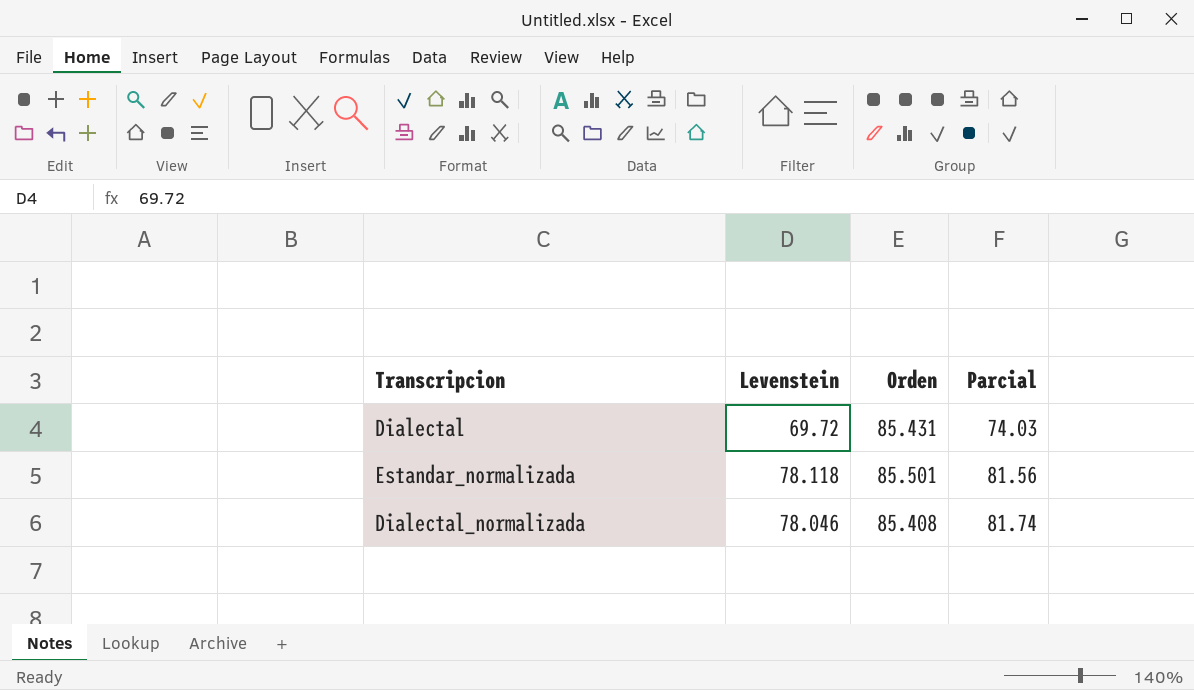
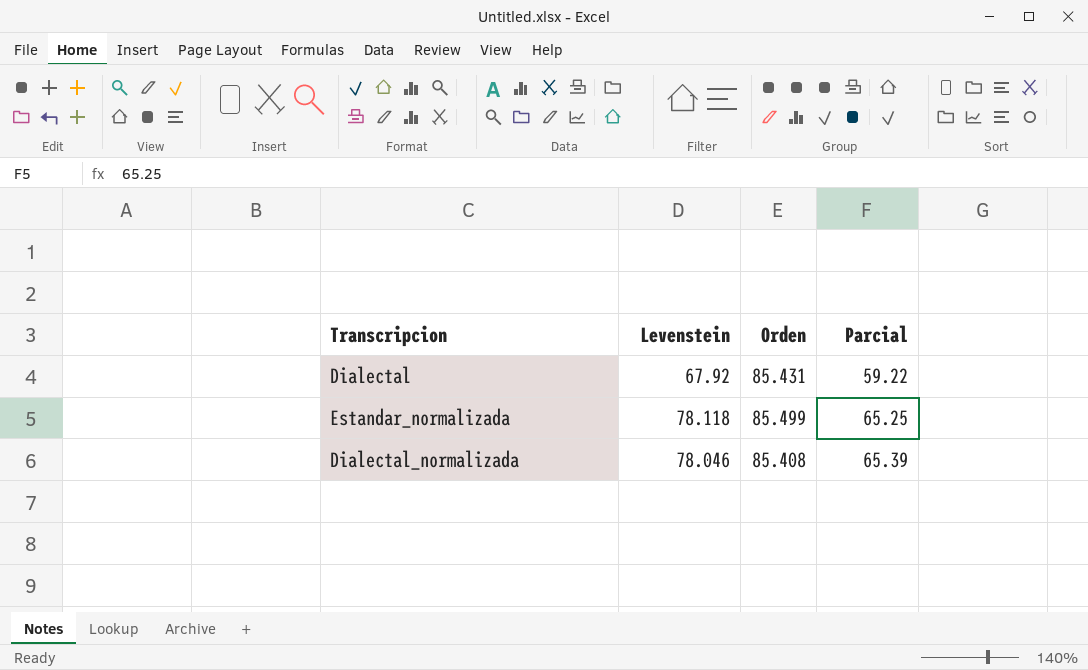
Dialectal | Levenstein: 69.72 -> 67.92
Dialectal | Parcial: 74.03 -> 59.22
Estandar_normalizada | Orden: 85.501 -> 85.499
Estandar_normalizada | Parcial: 81.56 -> 65.25
Dialectal_normalizada | Parcial: 81.74 -> 65.39

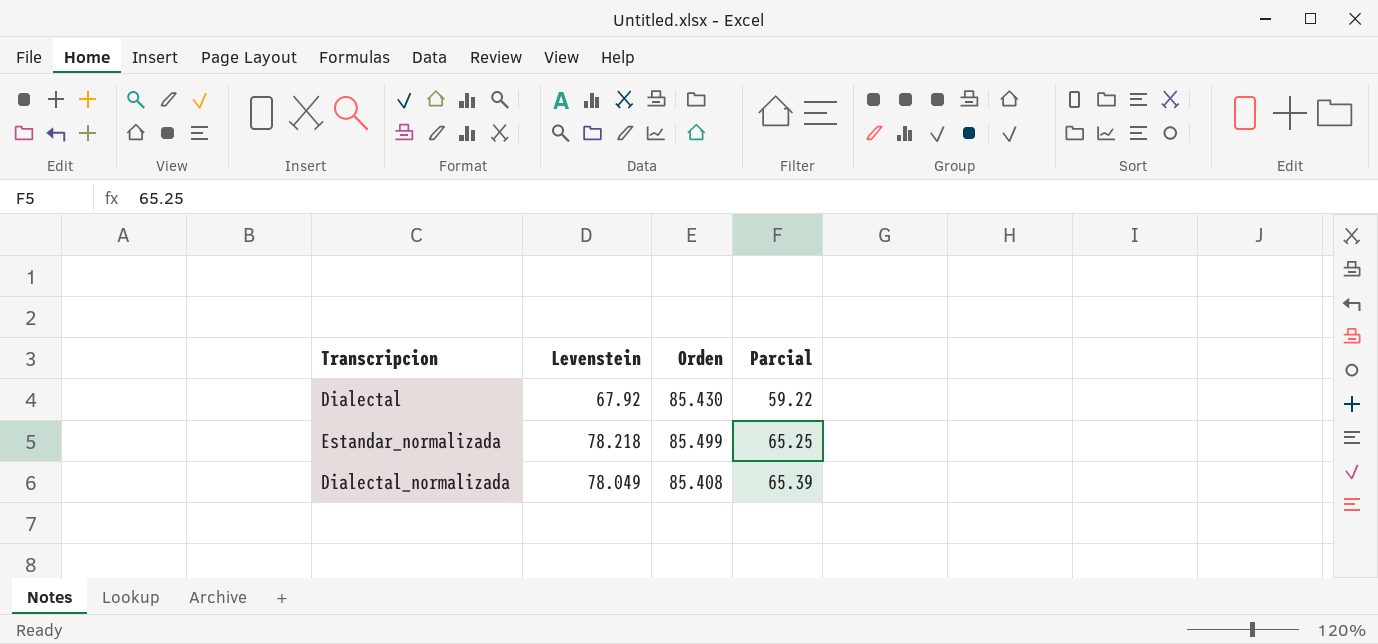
Dialectal | Orden: 85.431 -> 85.430
Estandar_normalizada | Levenstein: 78.118 -> 78.218
Dialectal_normalizada | Levenstein: 78.046 -> 78.049

